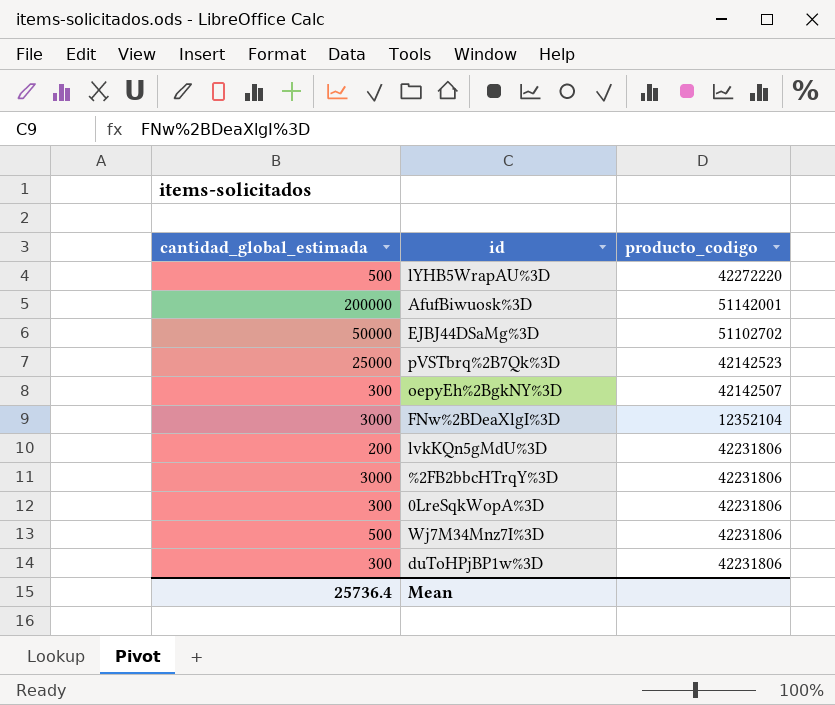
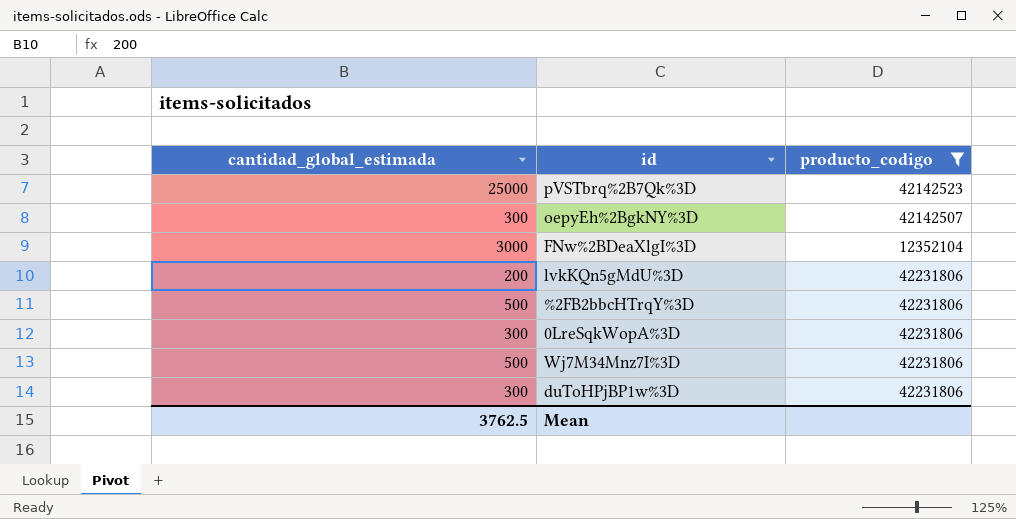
filter: none -> producto_codigo <= 42231806
%2FB2bbcHTrqY%3D | cantidad_global_estimada: 3000 -> 500
Mean | cantidad_global_estimada: 25736.4 -> 3762.5

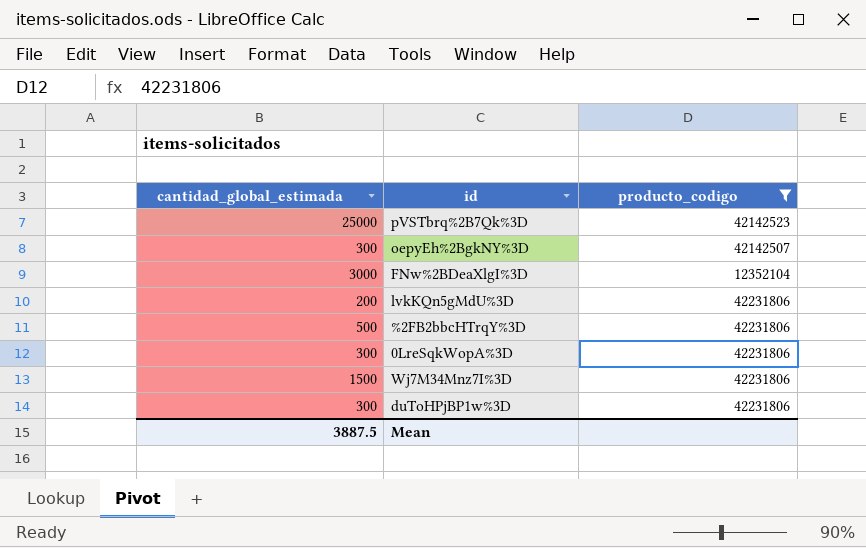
Wj7M34Mnz7I%3D | cantidad_global_estimada: 500 -> 1500
Mean | cantidad_global_estimada: 3762.5 -> 3887.5

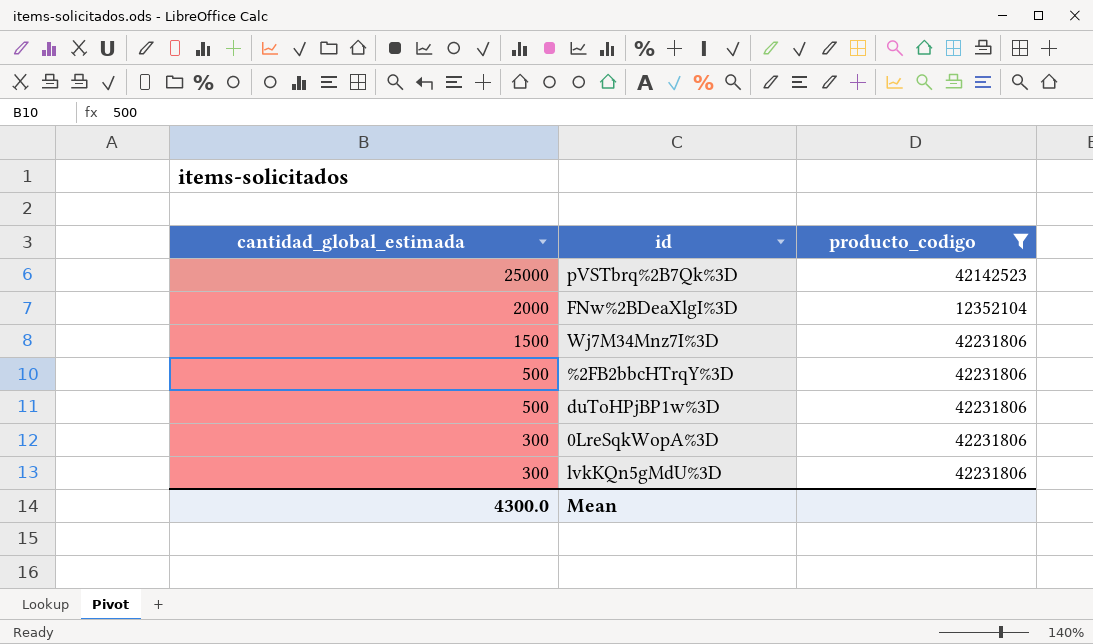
row order: none -> cantidad_global_estimada descending
row oepyEh%2BgkNY%3D: 300 | 42142507 -> none
FNw%2BDeaXlgI%3D | cantidad_global_estimada: 3000 -> 2000
duToHPjBP1w%3D | cantidad_global_estimada: 300 -> 500
lvkKQn5gMdU%3D | cantidad_global_estimada: 200 -> 300
Mean | cantidad_global_estimada: 3887.5 -> 4300.0

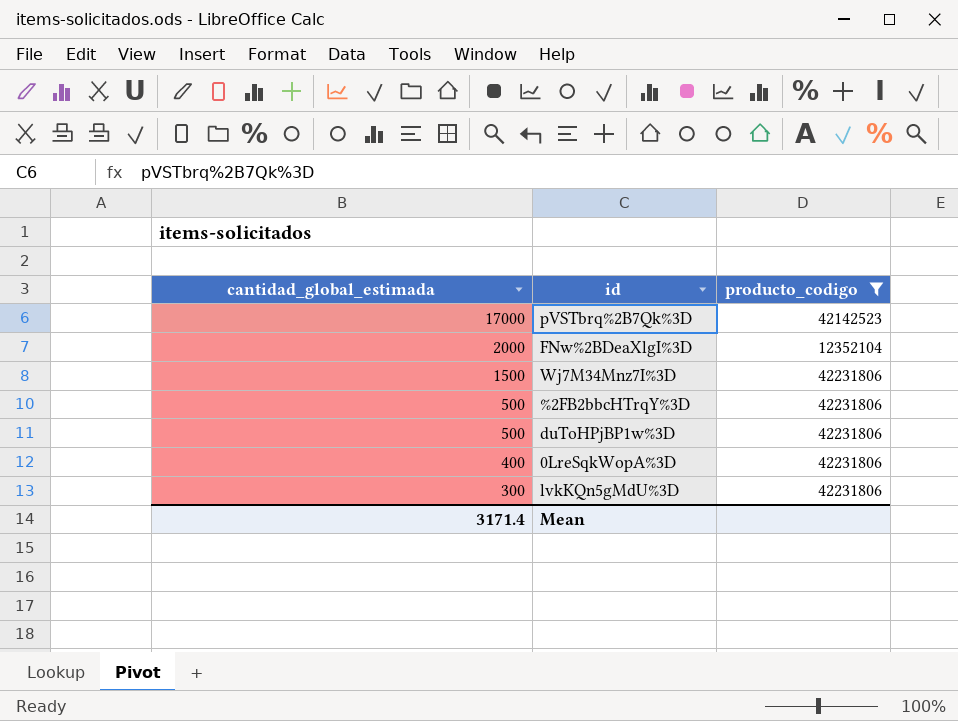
pVSTbrq%2B7Qk%3D | cantidad_global_estimada: 25000 -> 17000
0LreSqkWopA%3D | cantidad_global_estimada: 300 -> 400
Mean | cantidad_global_estimada: 4300.0 -> 3171.4

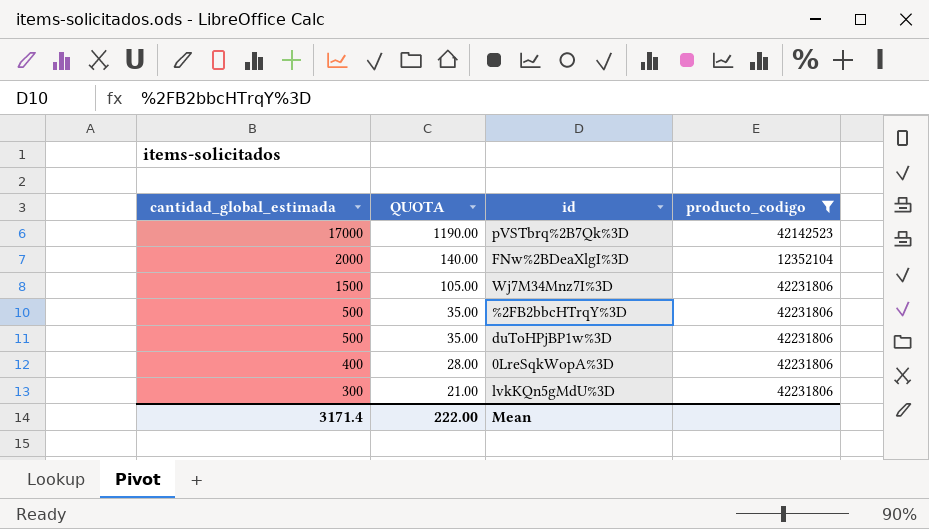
column QUOTA | formula: none -> [cantidad_global_estimada] * 0.07

